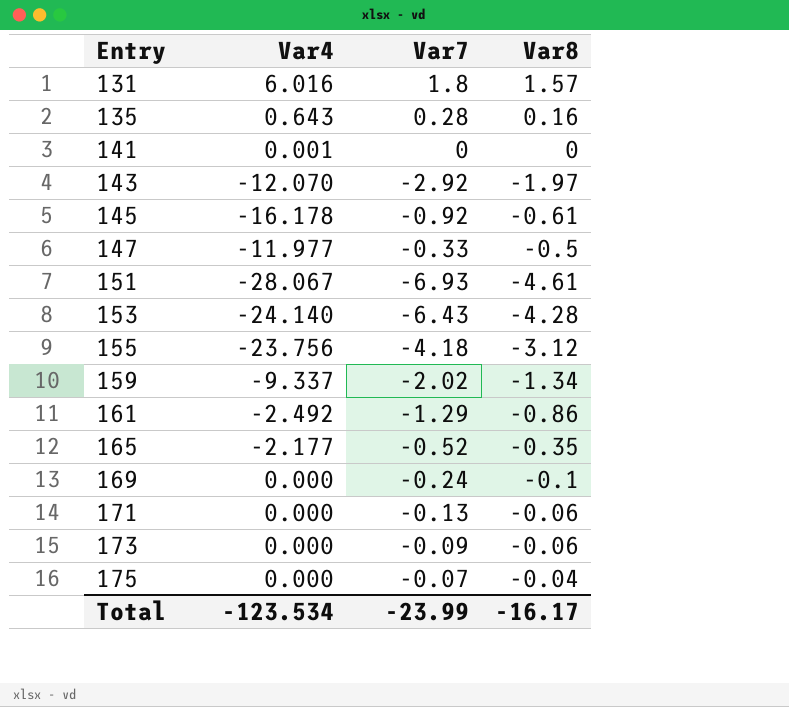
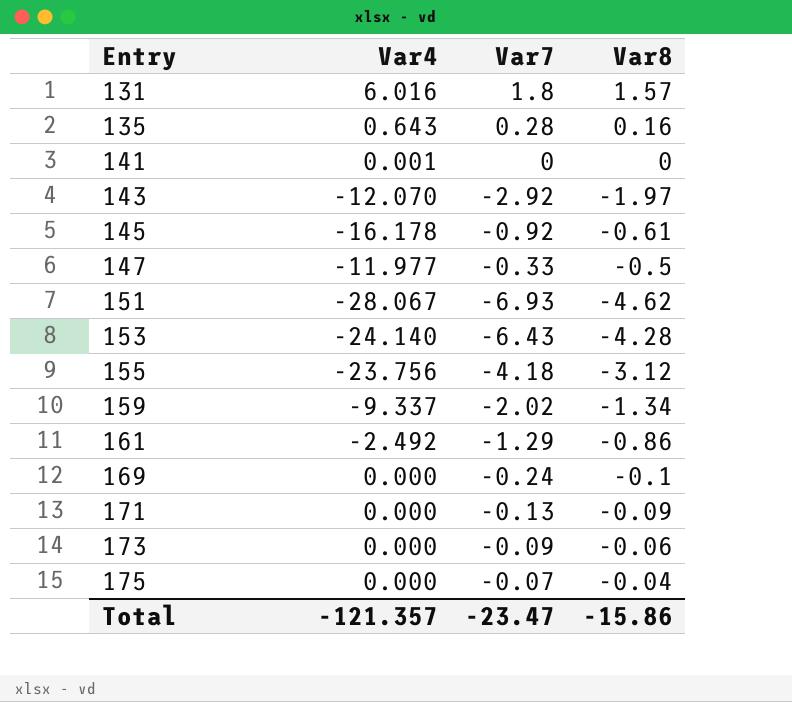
row 165: -2.177 | -0.52 | -0.35 -> none
151 | Var8: -4.61 -> -4.62
171 | Var8: -0.06 -> -0.09
Total | Var4: -123.534 -> -121.357
Total | Var7: -23.99 -> -23.47
Total | Var8: -16.17 -> -15.86

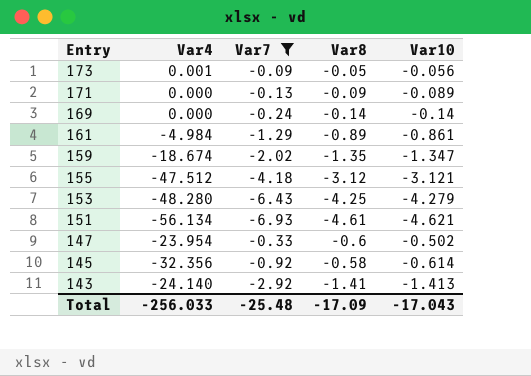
filter: none -> Var7 <= -0.09
row order: Entry ascending -> Entry descending
column Var10 | position: none -> 5
173 | Var4: 0.000 -> 0.001
173 | Var8: -0.06 -> -0.05
169 | Var8: -0.1 -> -0.14
161 | Var4: -2.492 -> -4.984
161 | Var8: -0.86 -> -0.89
159 | Var4: -9.337 -> -18.674
159 | Var8: -1.34 -> -1.35
155 | Var4: -23.756 -> -47.512
153 | Var4: -24.140 -> -48.280
153 | Var8: -4.28 -> -4.25
151 | Var4: -28.067 -> -56.134
151 | Var8: -4.62 -> -4.61
147 | Var4: -11.977 -> -23.954
147 | Var8: -0.5 -> -0.6
145 | Var4: -16.178 -> -32.356
145 | Var8: -0.61 -> -0.58
143 | Var4: -12.070 -> -24.140
143 | Var8: -1.97 -> -1.41
Total | Var4: -121.357 -> -256.033
Total | Var7: -23.47 -> -25.48
Total | Var8: -15.86 -> -17.09

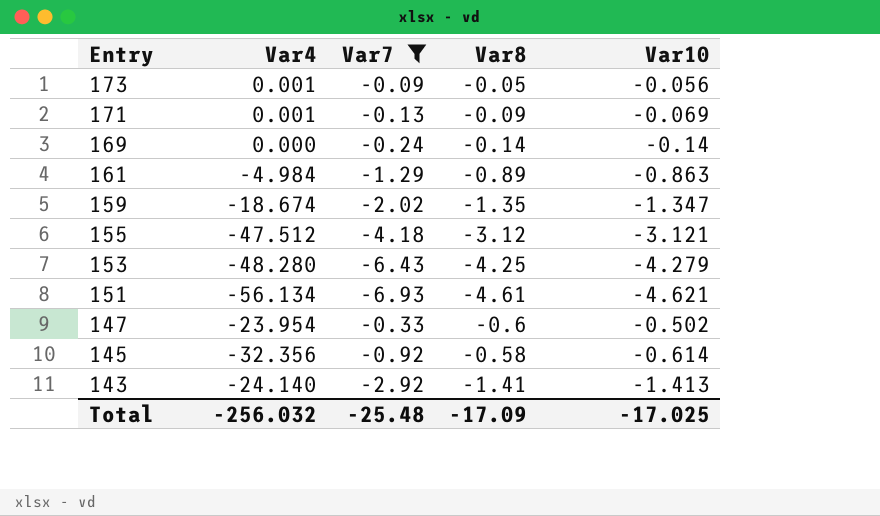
171 | Var4: 0.000 -> 0.001
171 | Var10: -0.089 -> -0.069
161 | Var10: -0.861 -> -0.863
Total | Var4: -256.033 -> -256.032
Total | Var10: -17.043 -> -17.025

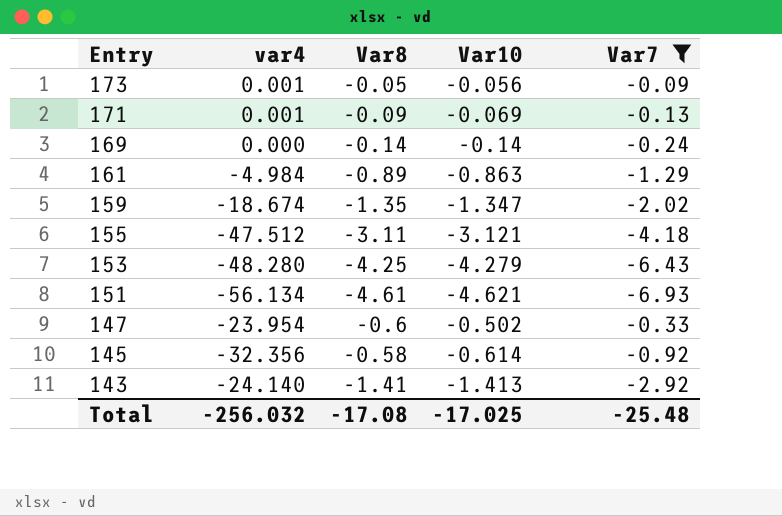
column name: Var4 -> var4
column Var7 | position: 3 -> 5
155 | Var8: -3.12 -> -3.11
Total | Var8: -17.09 -> -17.08

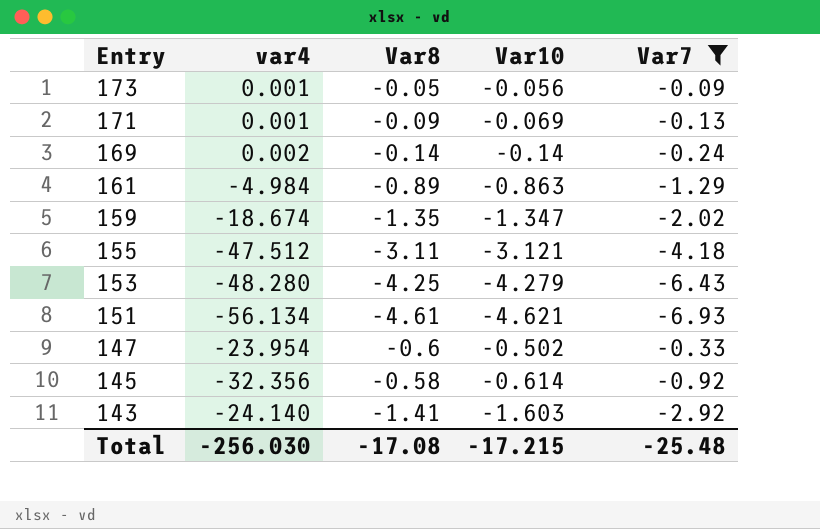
169 | var4: 0.000 -> 0.002
143 | Var10: -1.413 -> -1.603
Total | var4: -256.032 -> -256.030
Total | Var10: -17.025 -> -17.215

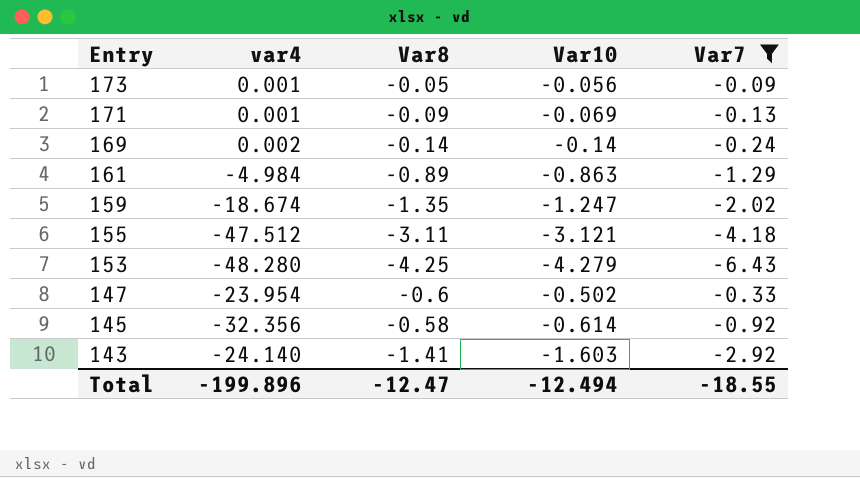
row 151: -56.134 | -4.61 | -4.621 | -6.93 -> none
159 | Var10: -1.347 -> -1.247
Total | var4: -256.030 -> -199.896
Total | Var8: -17.08 -> -12.47
Total | Var10: -17.215 -> -12.494
Total | Var7: -25.48 -> -18.55

